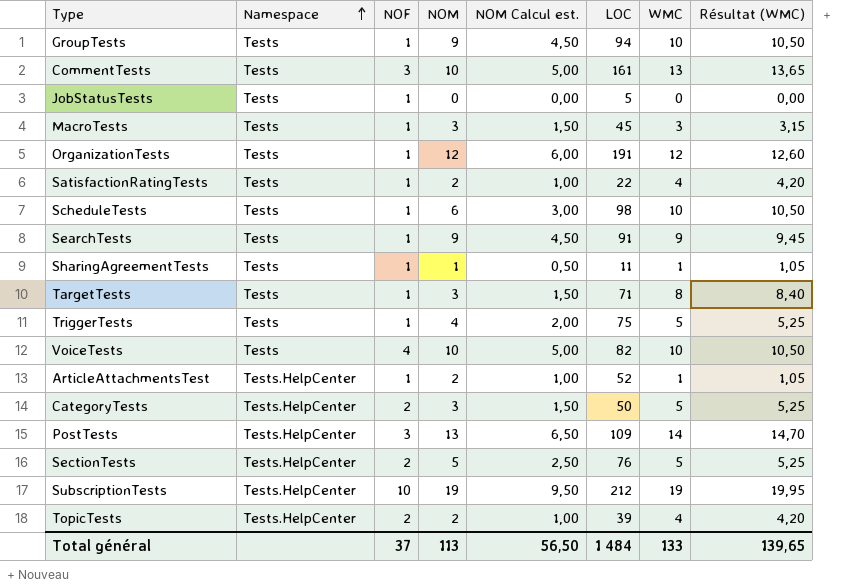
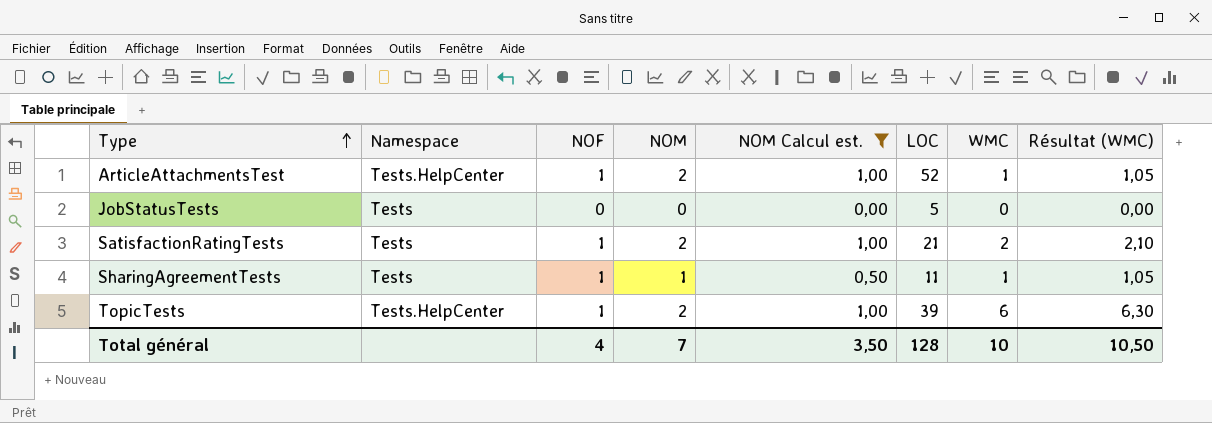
filter: none -> NOM Calcul est. <= 1,00
row order: Namespace ascending -> Type ascending
JobStatusTests | NOF: 1 -> 0
SatisfactionRatingTests | LOC: 22 -> 21
SatisfactionRatingTests | WMC: 4 -> 2
SatisfactionRatingTests | Résultat (WMC): 4,20 -> 2,10
TopicTests | NOF: 2 -> 1
TopicTests | WMC: 4 -> 6
TopicTests | Résultat (WMC): 4,20 -> 6,30
Total général | NOF: 37 -> 4
Total général | NOM: 113 -> 7
Total général | NOM Calcul est.: 56,50 -> 3,50
Total général | LOC: 1 484 -> 128
Total général | WMC: 133 -> 10
Total général | Résultat (WMC): 139,65 -> 10,50

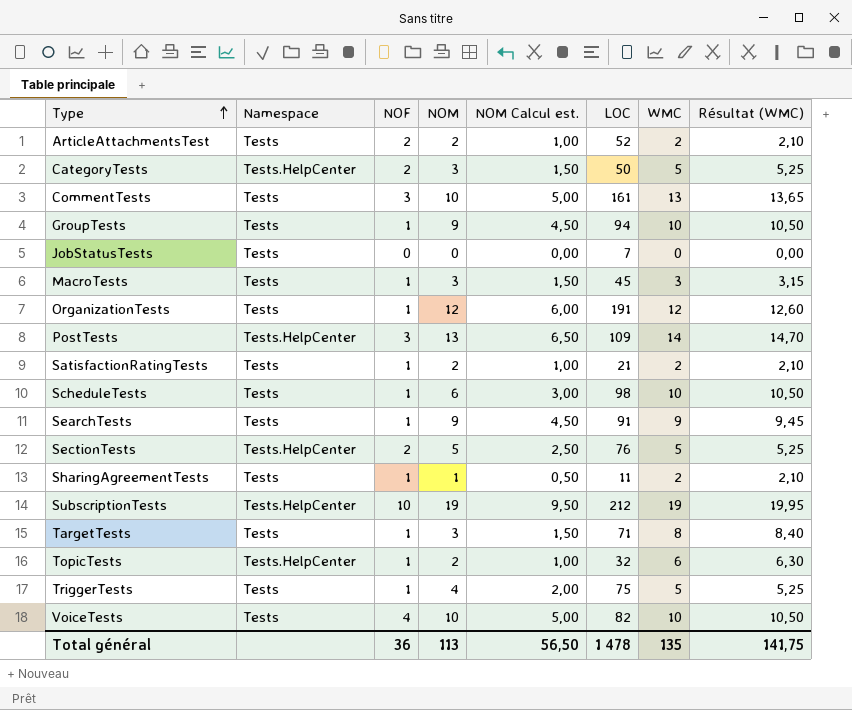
filter: NOM Calcul est. <= 1,00 -> none
ArticleAttachmentsTest | Namespace: Tests.HelpCenter -> Tests
ArticleAttachmentsTest | NOF: 1 -> 2
ArticleAttachmentsTest | WMC: 1 -> 2
ArticleAttachmentsTest | Résultat (WMC): 1,05 -> 2,10
JobStatusTests | LOC: 5 -> 7
SharingAgreementTests | WMC: 1 -> 2
SharingAgreementTests | Résultat (WMC): 1,05 -> 2,10
TopicTests | LOC: 39 -> 32
Total général | NOF: 4 -> 36
Total général | NOM: 7 -> 113
Total général | NOM Calcul est.: 3,50 -> 56,50
Total général | LOC: 128 -> 1 478
Total général | WMC: 10 -> 135
Total général | Résultat (WMC): 10,50 -> 141,75

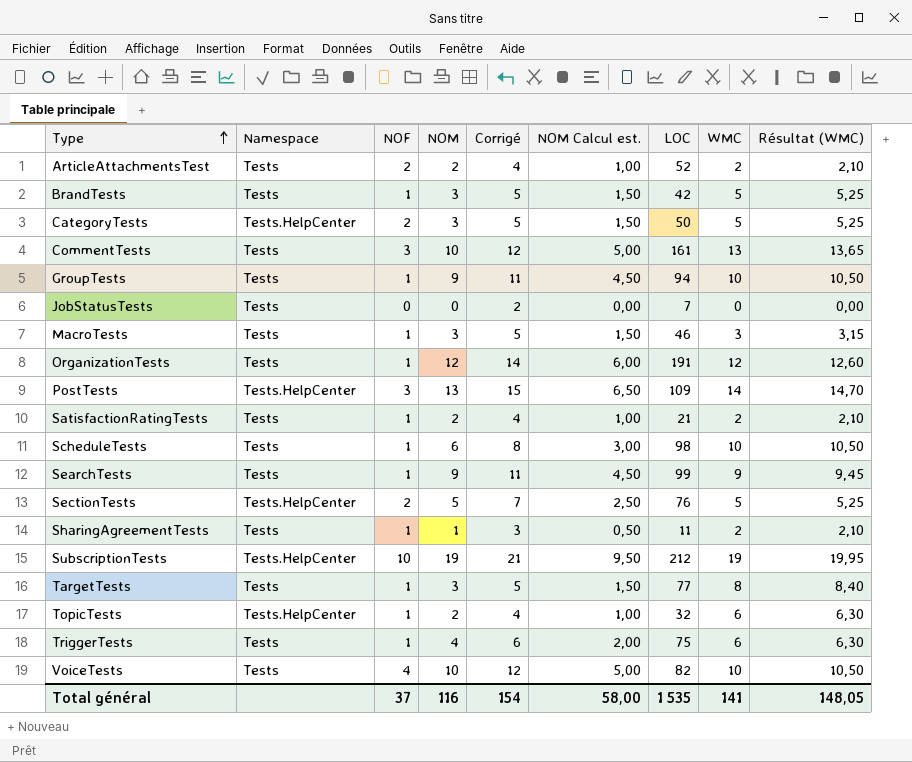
column Corrigé | formula: none -> [NOM] + 2
row BrandTests: none -> Tests | 1 | 3 | 5 | 1,50 | 42 | 5 | 5,25
MacroTests | LOC: 45 -> 46
SearchTests | LOC: 91 -> 99
TargetTests | LOC: 71 -> 77
TriggerTests | WMC: 5 -> 6
TriggerTests | Résultat (WMC): 5,25 -> 6,30
Total général | NOF: 36 -> 37
Total général | NOM: 113 -> 116
Total général | NOM Calcul est.: 56,50 -> 58,00
Total général | LOC: 1 478 -> 1 535
Total général | WMC: 135 -> 141
Total général | Résultat (WMC): 141,75 -> 148,05

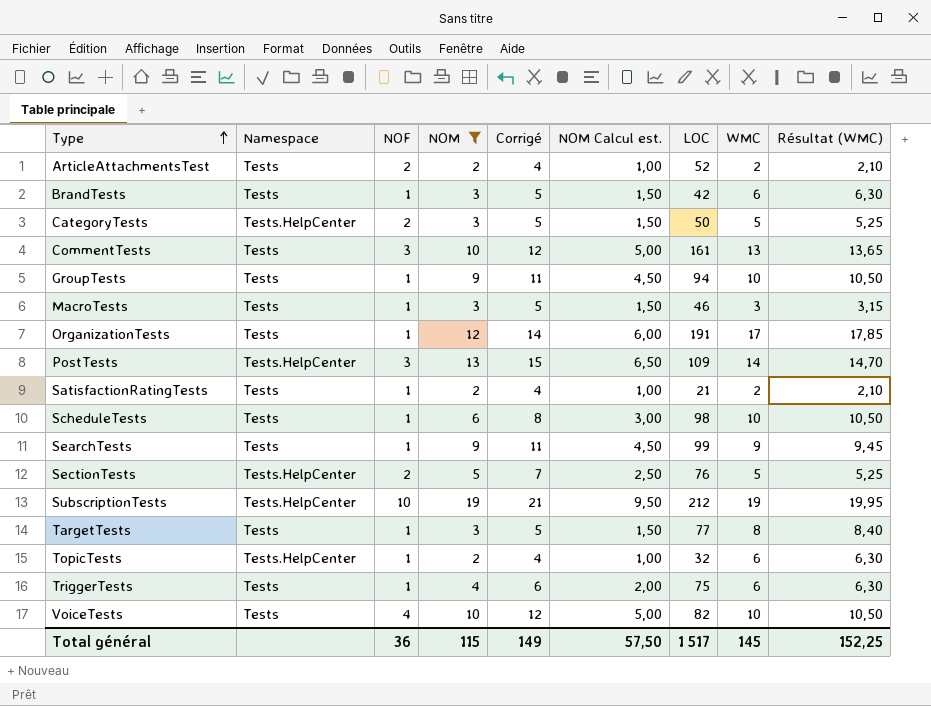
filter: none -> NOM >= 2
BrandTests | WMC: 5 -> 6
BrandTests | Résultat (WMC): 5,25 -> 6,30
OrganizationTests | WMC: 12 -> 17
OrganizationTests | Résultat (WMC): 12,60 -> 17,85
Total général | NOF: 37 -> 36
Total général | NOM: 116 -> 115
Total général | Corrigé: 154 -> 149
Total général | NOM Calcul est.: 58,00 -> 57,50
Total général | LOC: 1 535 -> 1 517
Total général | WMC: 141 -> 145
Total général | Résultat (WMC): 148,05 -> 152,25

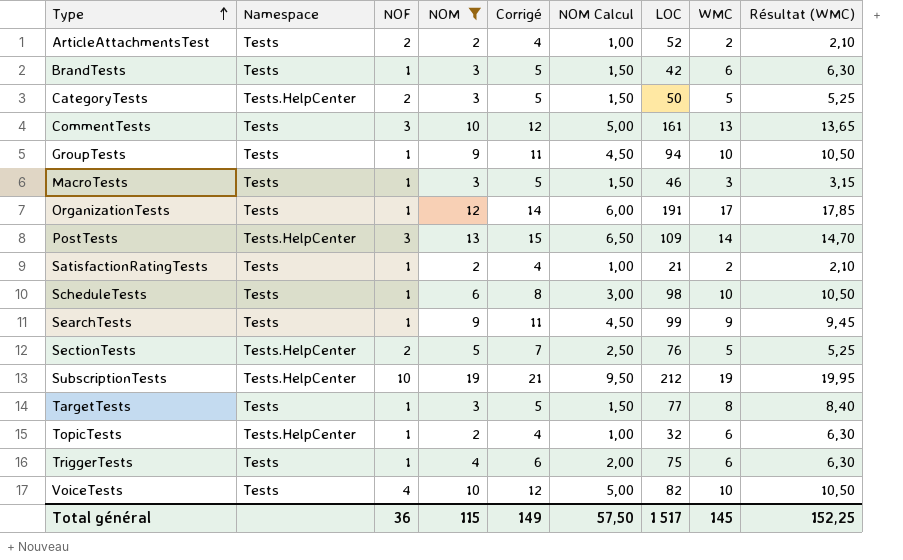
column name: NOM Calcul est. -> NOM Calcul

